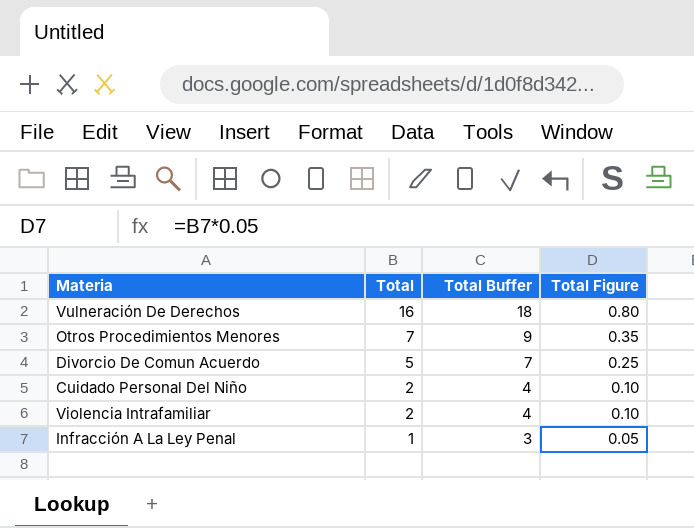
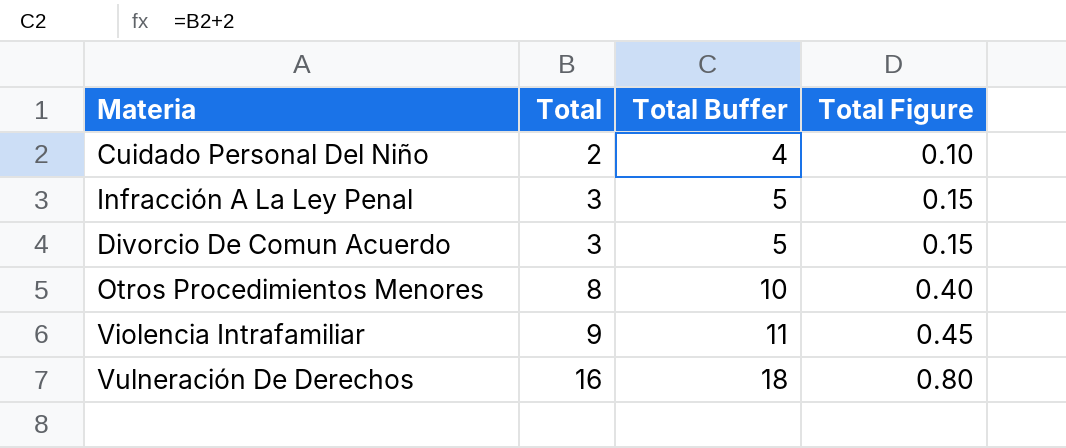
row order: Total descending -> Total ascending
Infracción A La Ley Penal | Total: 1 -> 3
Infracción A La Ley Penal | Total Buffer: 3 -> 5
Infracción A La Ley Penal | Total Figure: 0.05 -> 0.15
Divorcio De Comun Acuerdo | Total: 5 -> 3
Divorcio De Comun Acuerdo | Total Buffer: 7 -> 5
Divorcio De Comun Acuerdo | Total Figure: 0.25 -> 0.15
Otros Procedimientos Menores | Total: 7 -> 8
Otros Procedimientos Menores | Total Buffer: 9 -> 10
Otros Procedimientos Menores | Total Figure: 0.35 -> 0.40
Violencia Intrafamiliar | Total: 2 -> 9
Violencia Intrafamiliar | Total Buffer: 4 -> 11
Violencia Intrafamiliar | Total Figure: 0.10 -> 0.45

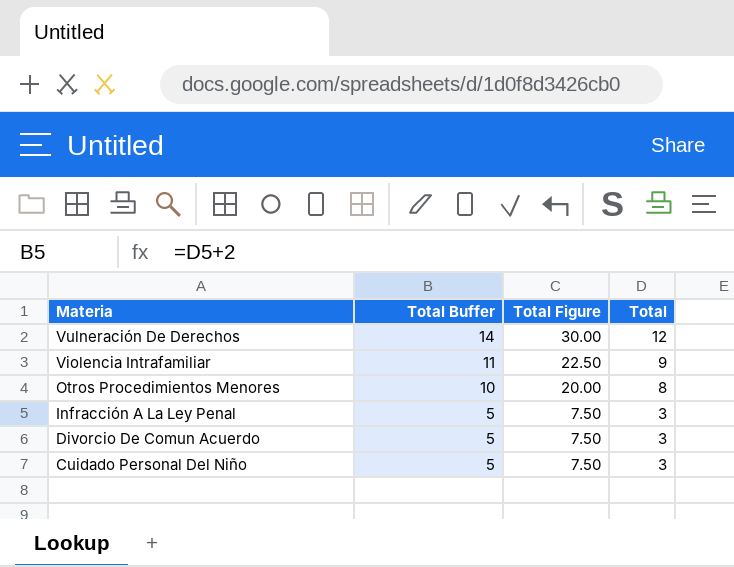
row order: Total ascending -> Materia descending
column Total Figure | formula: [Total] * 0.05 -> [Total] * 2.5
column Total | position: 2 -> 4
Vulneración De Derechos | Total Buffer: 18 -> 14
Vulneración De Derechos | Total: 16 -> 12
Cuidado Personal Del Niño | Total Buffer: 4 -> 5
Cuidado Personal Del Niño | Total: 2 -> 3

